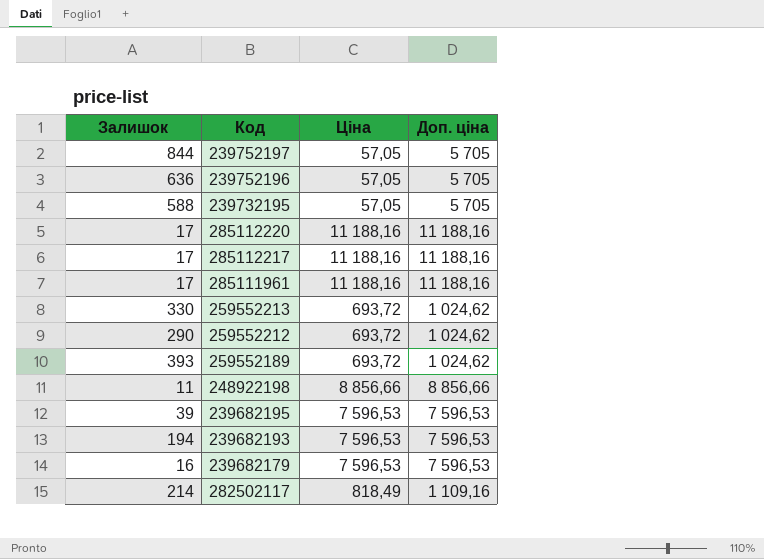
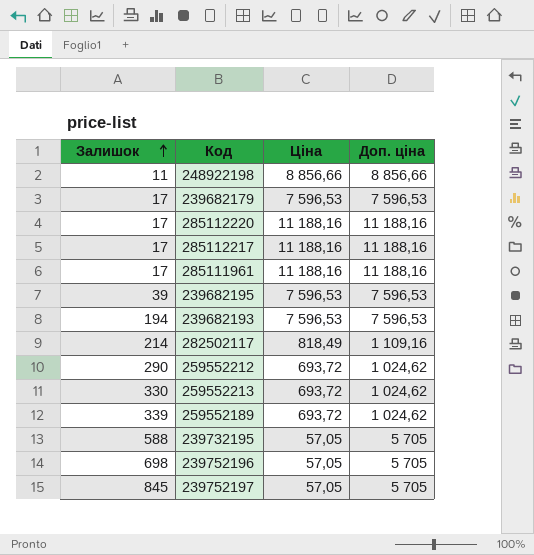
row order: none -> Залишок ascending
239682179 | Залишок: 16 -> 17
259552189 | Залишок: 393 -> 339
239752196 | Залишок: 636 -> 698
239752197 | Залишок: 844 -> 845

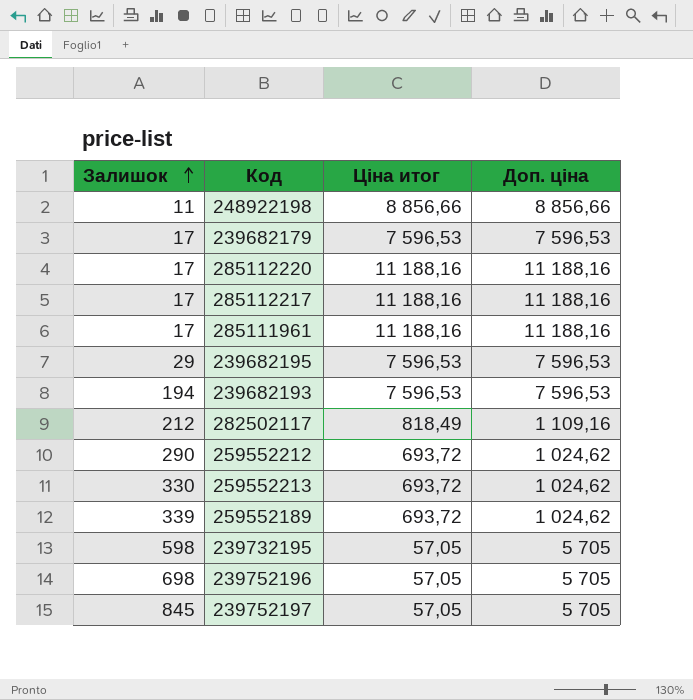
column name: Ціна -> Ціна итог
239682195 | Залишок: 39 -> 29
282502117 | Залишок: 214 -> 212
239732195 | Залишок: 588 -> 598

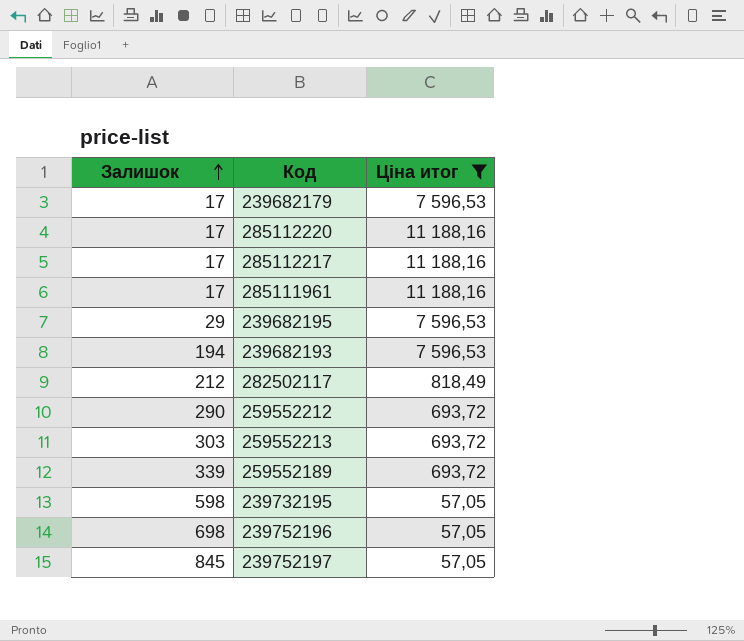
filter: none -> Ціна итог != 8 856,66
column Доп. ціна | position: 4 -> none
259552213 | Залишок: 330 -> 303

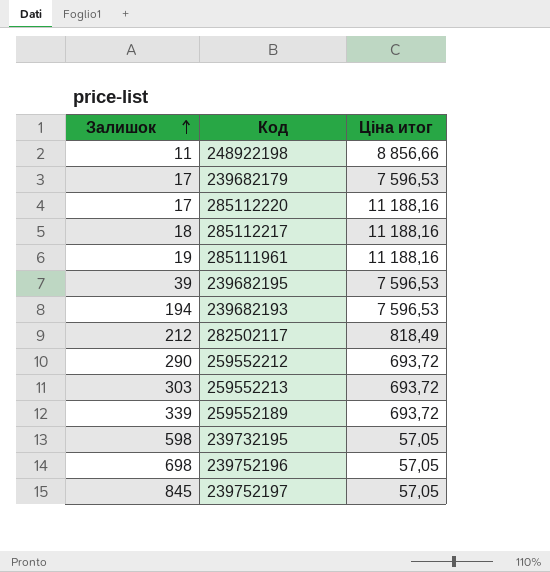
filter: Ціна итог != 8 856,66 -> none
285112217 | Залишок: 17 -> 18
285111961 | Залишок: 17 -> 19
239682195 | Залишок: 29 -> 39

